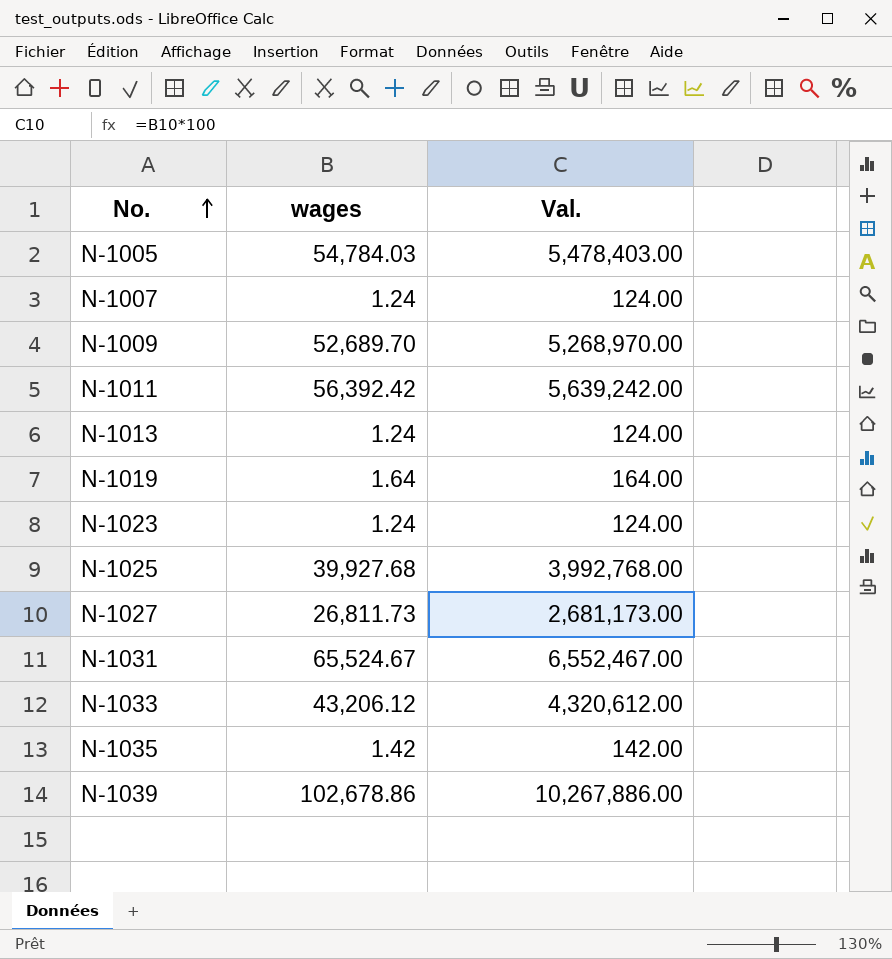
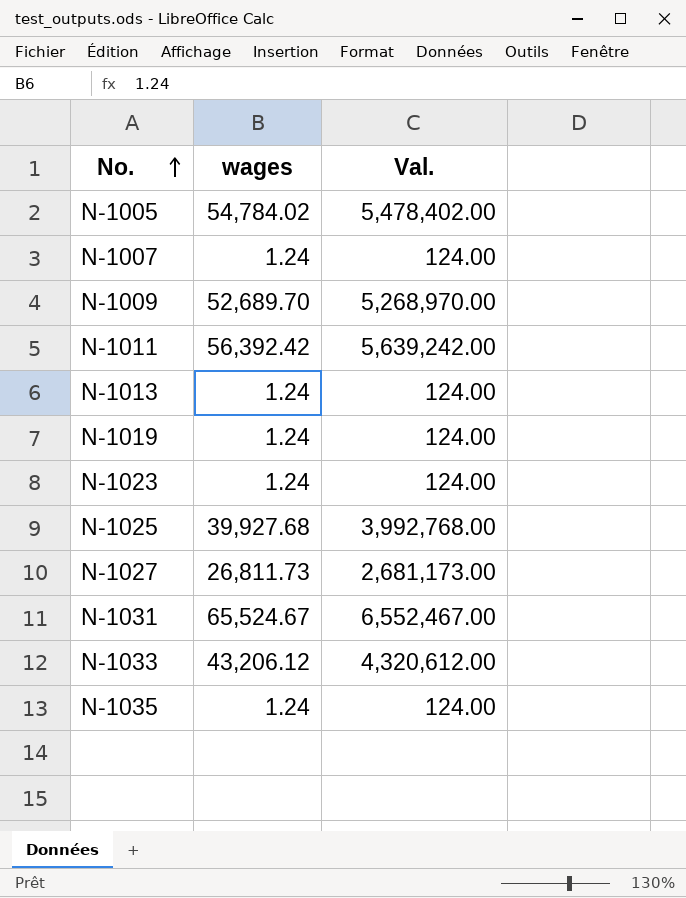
row N-1039: 102,678.86 | 10,267,886.00 -> none
N-1005 | wages: 54,784.03 -> 54,784.02
N-1005 | Val.: 5,478,403.00 -> 5,478,402.00
N-1019 | wages: 1.64 -> 1.24
N-1019 | Val.: 164.00 -> 124.00
N-1035 | wages: 1.42 -> 1.24
N-1035 | Val.: 142.00 -> 124.00

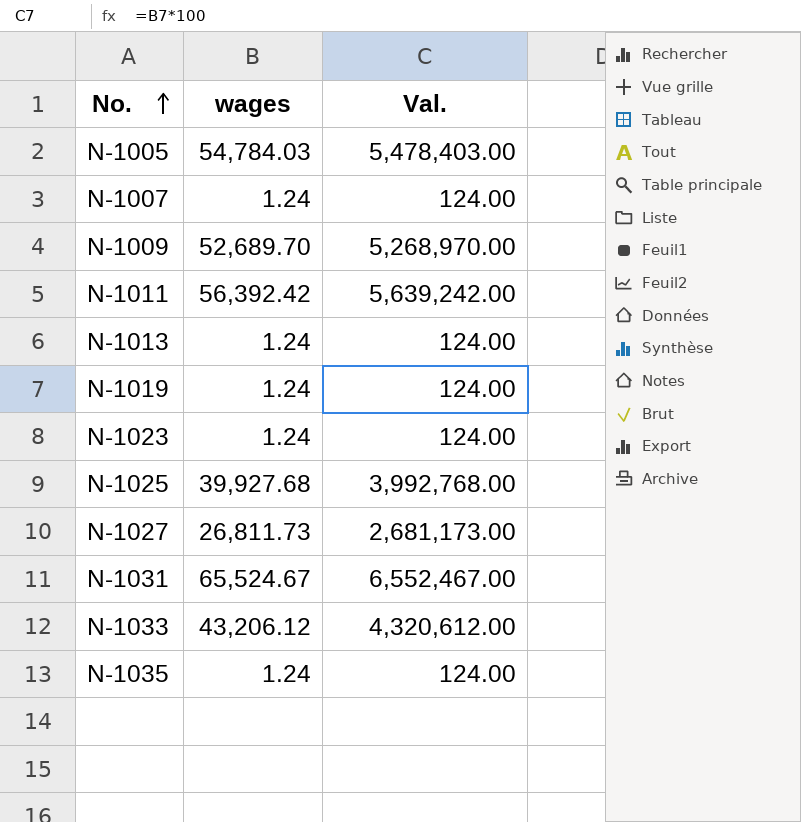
N-1005 | wages: 54,784.02 -> 54,784.03
N-1005 | Val.: 5,478,402.00 -> 5,478,403.00

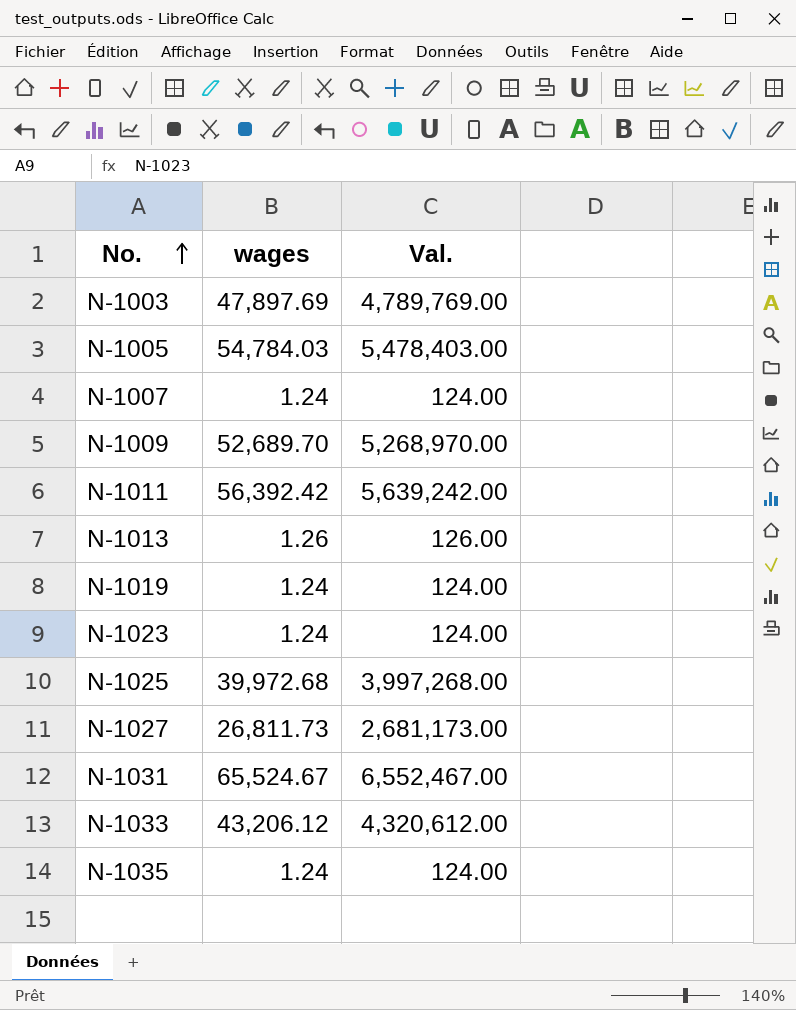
row N-1003: none -> 47,897.69 | 4,789,769.00
N-1013 | wages: 1.24 -> 1.26
N-1013 | Val.: 124.00 -> 126.00
N-1025 | wages: 39,927.68 -> 39,972.68
N-1025 | Val.: 3,992,768.00 -> 3,997,268.00

